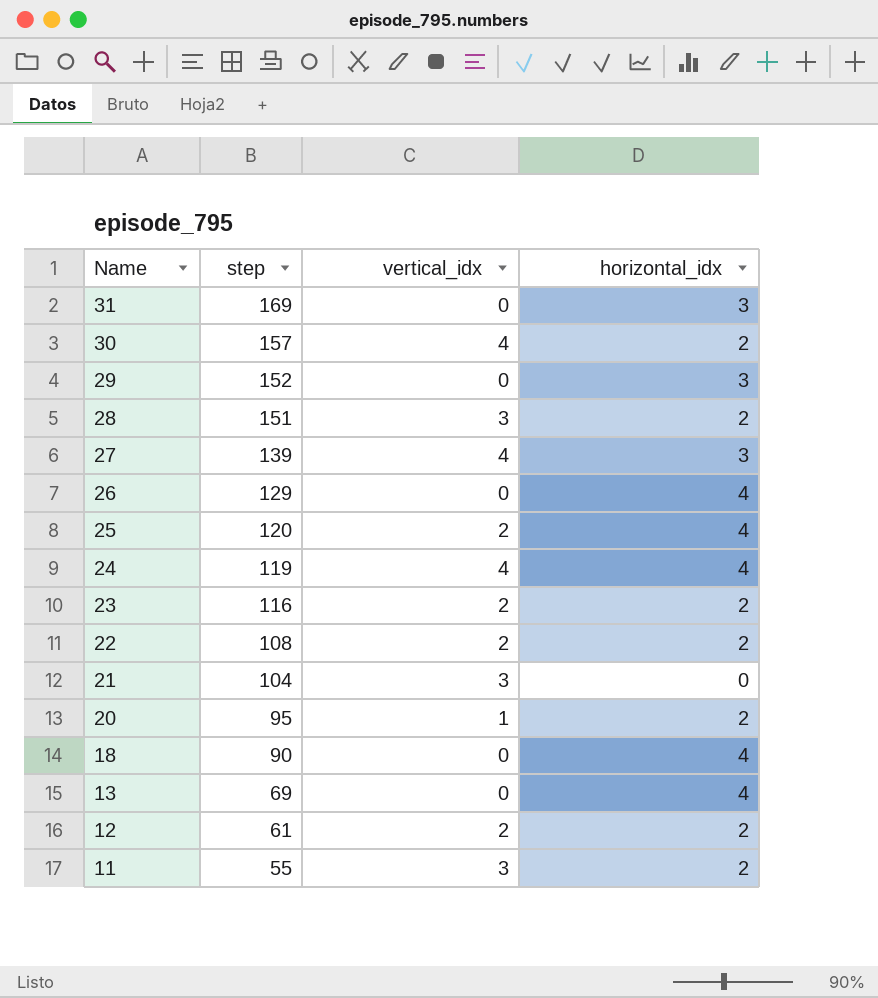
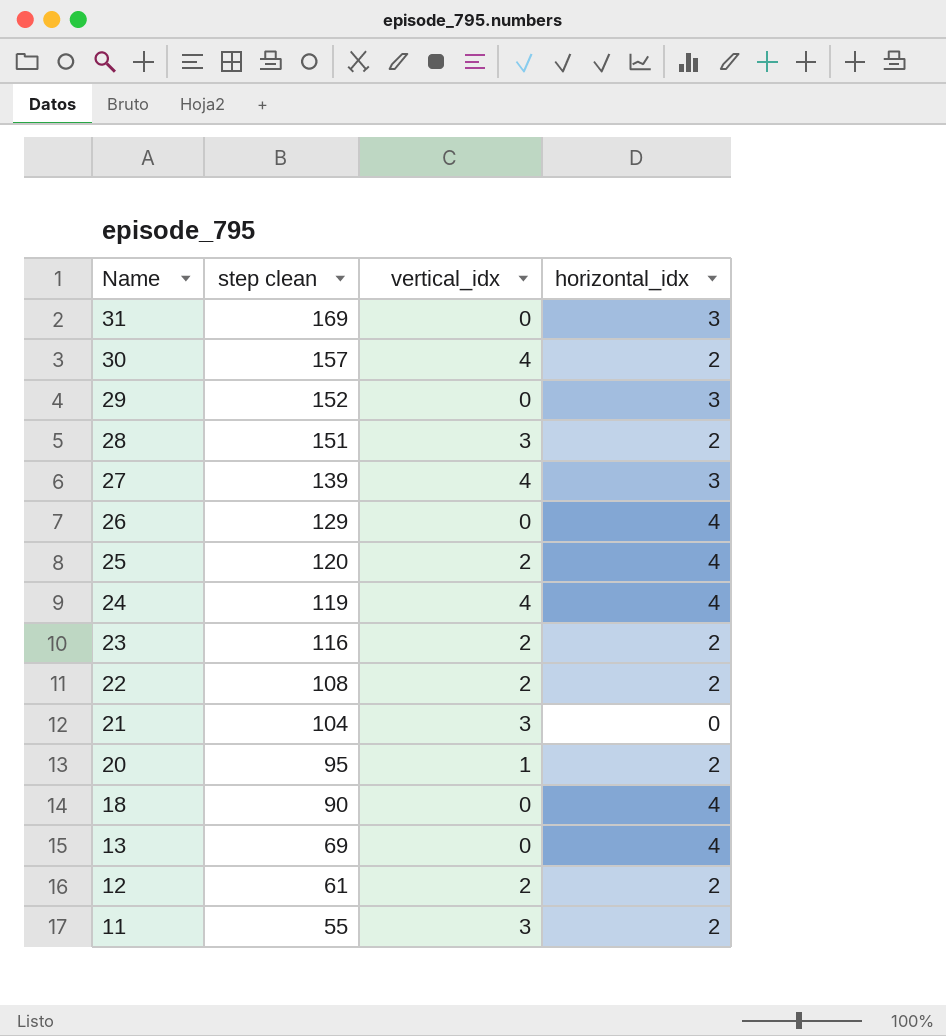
column name: step -> step clean

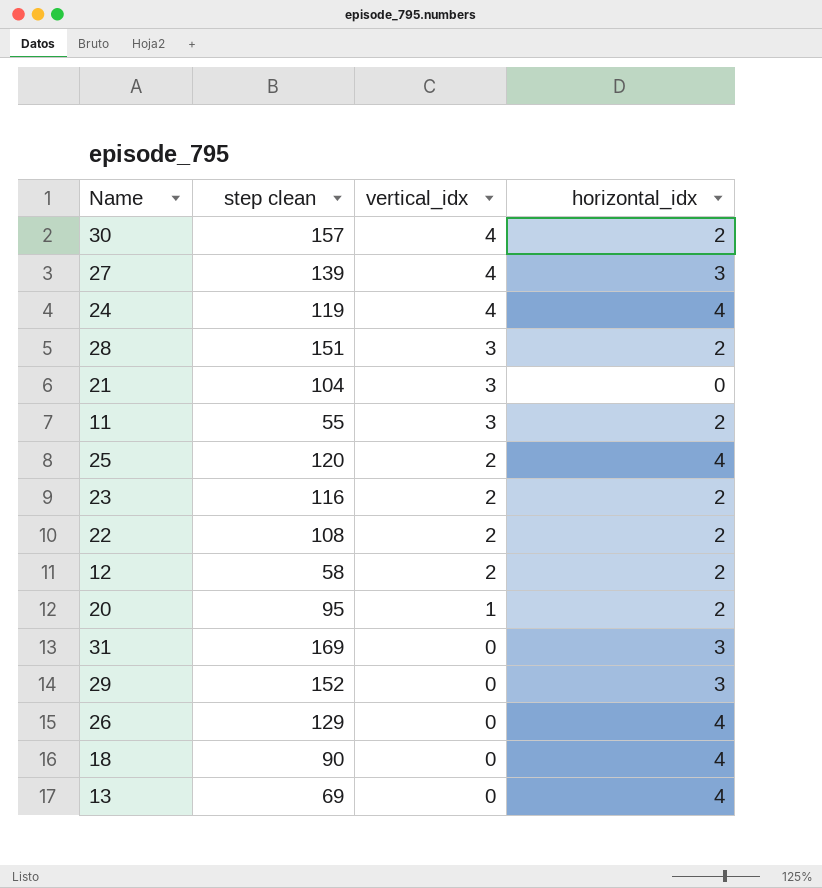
row order: Name descending -> vertical_idx descending
12 | step clean: 61 -> 58

